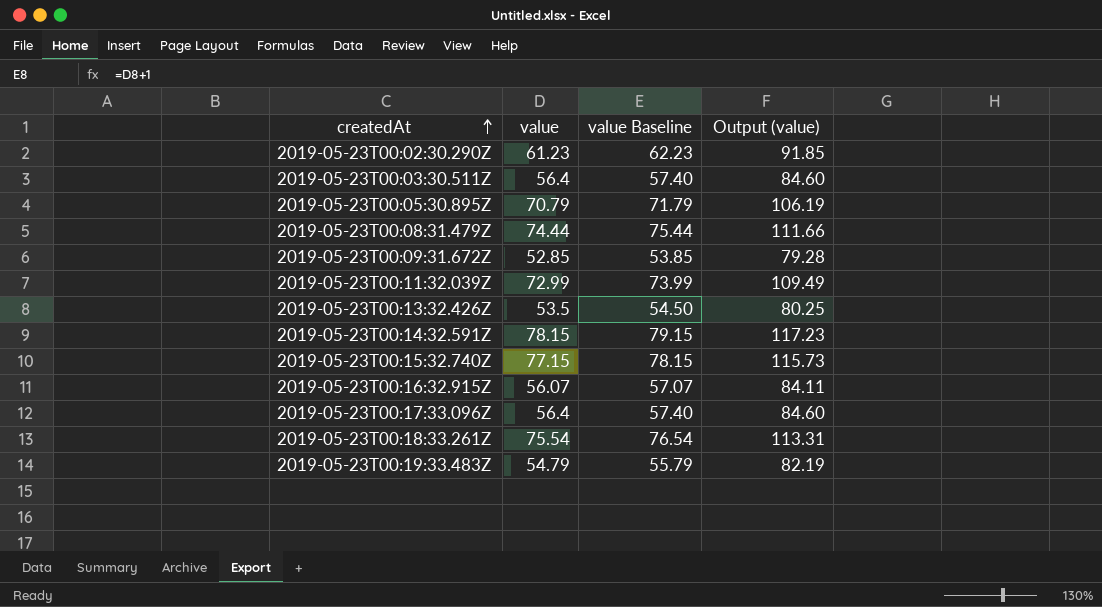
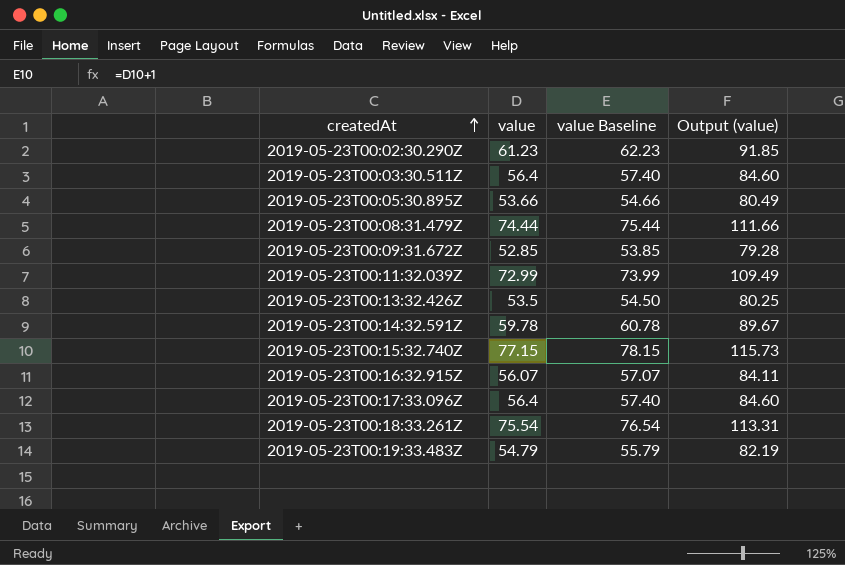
2019-05-23T00:05:30.895Z | value: 70.79 -> 53.66
2019-05-23T00:05:30.895Z | value Baseline: 71.79 -> 54.66
2019-05-23T00:05:30.895Z | Output (value): 106.19 -> 80.49
2019-05-23T00:14:32.591Z | value: 78.15 -> 59.78
2019-05-23T00:14:32.591Z | value Baseline: 79.15 -> 60.78
2019-05-23T00:14:32.591Z | Output (value): 117.23 -> 89.67

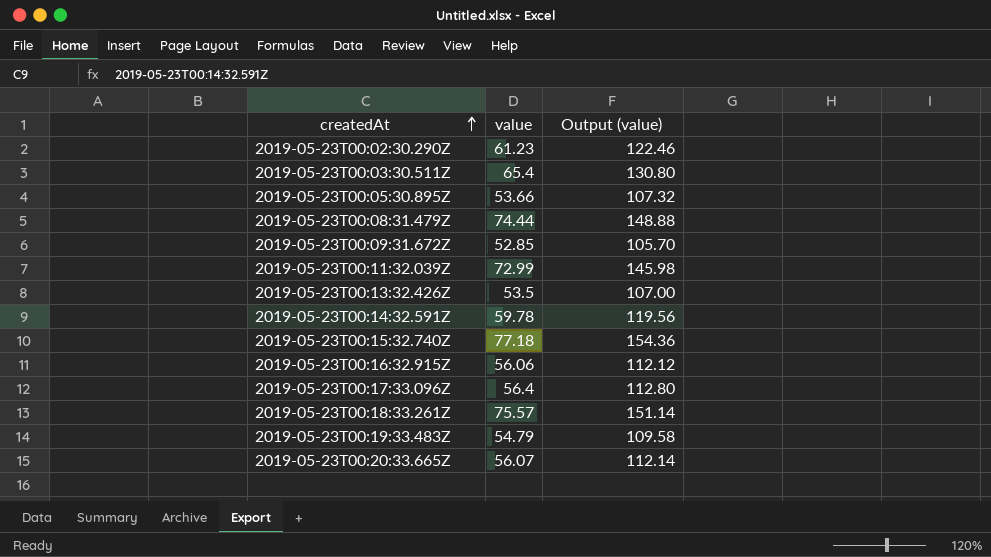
column value Baseline | formula: [value] + 1 -> none
column Output (value) | formula: [value] * 1.5 -> [value] * 2
2019-05-23T00:03:30.511Z | value: 56.4 -> 65.4
2019-05-23T00:15:32.740Z | value: 77.15 -> 77.18
2019-05-23T00:16:32.915Z | value: 56.07 -> 56.06
2019-05-23T00:18:33.261Z | value: 75.54 -> 75.57
row 2019-05-23T00:20:33.665Z: none -> 56.07 | 112.14

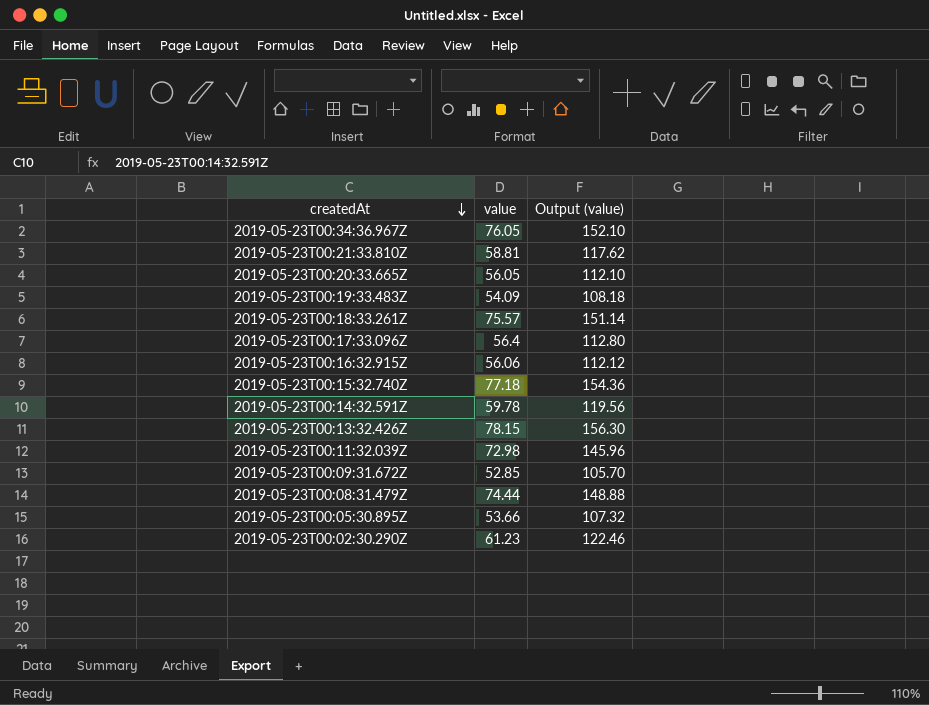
row order: createdAt ascending -> createdAt descending
row 2019-05-23T00:03:30.511Z: 65.4 | 130.80 -> none
row 2019-05-23T00:34:36.967Z: none -> 76.05 | 152.10
row 2019-05-23T00:21:33.810Z: none -> 58.81 | 117.62
2019-05-23T00:20:33.665Z | value: 56.07 -> 56.05
2019-05-23T00:20:33.665Z | Output (value): 112.14 -> 112.10
2019-05-23T00:19:33.483Z | value: 54.79 -> 54.09
2019-05-23T00:19:33.483Z | Output (value): 109.58 -> 108.18
2019-05-23T00:13:32.426Z | value: 53.5 -> 78.15
2019-05-23T00:13:32.426Z | Output (value): 107.00 -> 156.30
2019-05-23T00:11:32.039Z | value: 72.99 -> 72.98
2019-05-23T00:11:32.039Z | Output (value): 145.98 -> 145.96

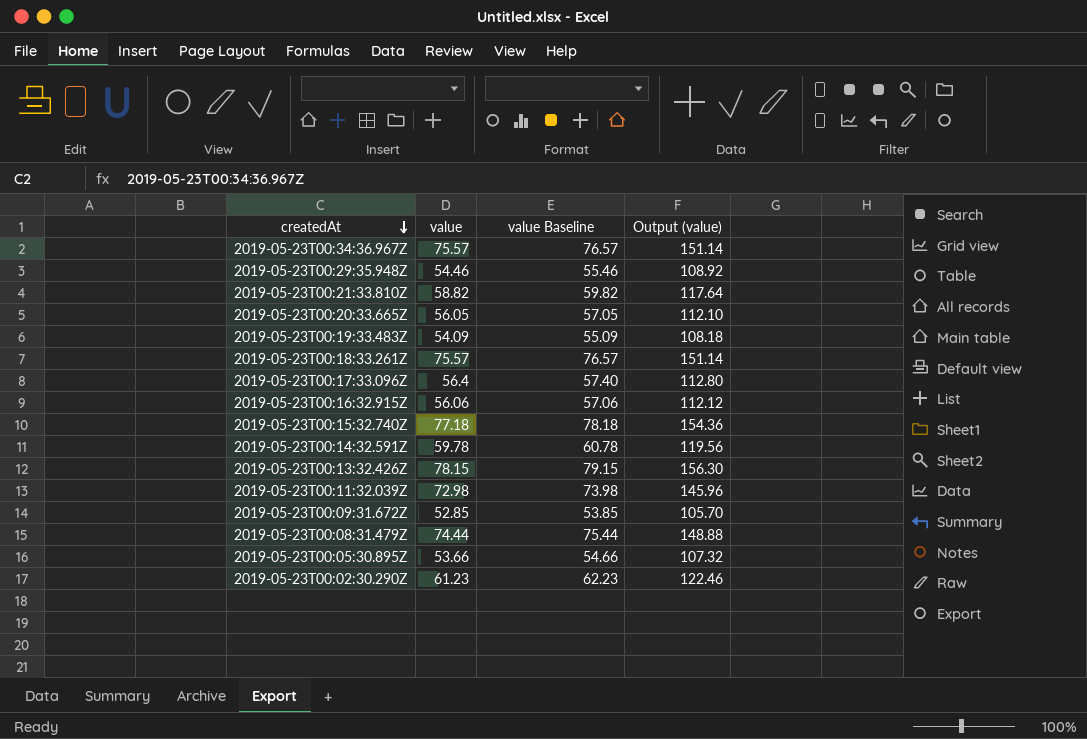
column value Baseline | formula: none -> [value] + 1
2019-05-23T00:34:36.967Z | value: 76.05 -> 75.57
2019-05-23T00:34:36.967Z | Output (value): 152.10 -> 151.14
row 2019-05-23T00:29:35.948Z: none -> 54.46 | 55.46 | 108.92
2019-05-23T00:21:33.810Z | value: 58.81 -> 58.82
2019-05-23T00:21:33.810Z | Output (value): 117.62 -> 117.64

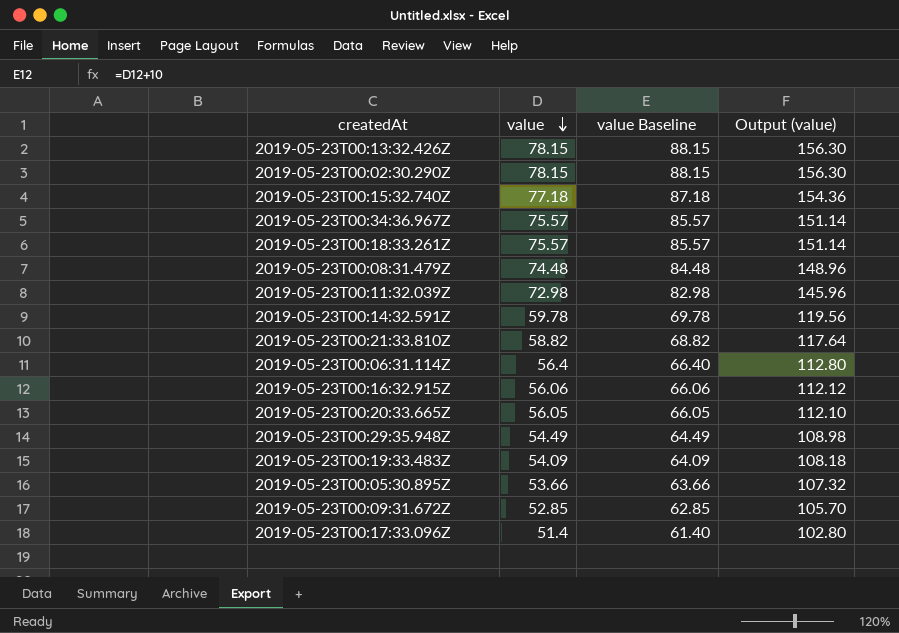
row order: createdAt descending -> value descending
column value Baseline | formula: [value] + 1 -> [value] + 10
2019-05-23T00:02:30.290Z | value: 61.23 -> 78.15
2019-05-23T00:02:30.290Z | Output (value): 122.46 -> 156.30
2019-05-23T00:08:31.479Z | value: 74.44 -> 74.48
2019-05-23T00:08:31.479Z | Output (value): 148.88 -> 148.96
row 2019-05-23T00:06:31.114Z: none -> 56.4 | 66.40 | 112.80
2019-05-23T00:29:35.948Z | value: 54.46 -> 54.49
2019-05-23T00:29:35.948Z | Output (value): 108.92 -> 108.98
2019-05-23T00:17:33.096Z | value: 56.4 -> 51.4
2019-05-23T00:17:33.096Z | Output (value): 112.80 -> 102.80

